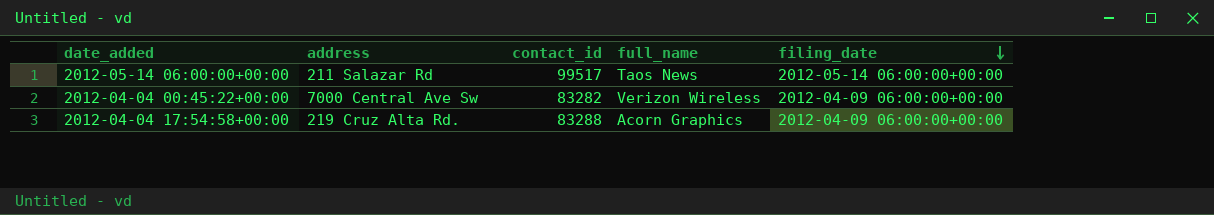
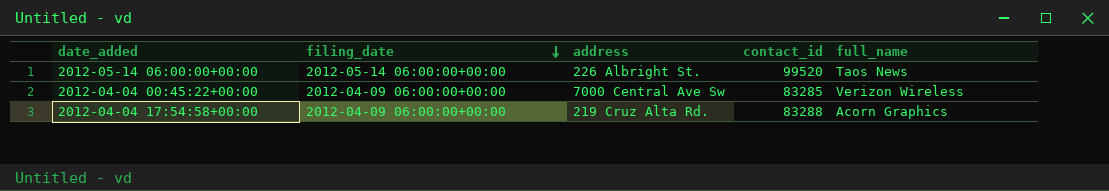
column filing_date | position: 5 -> 2
2012-05-14 06:00:00+00:00 | address: 211 Salazar Rd -> 226 Albright St.
2012-05-14 06:00:00+00:00 | contact_id: 99517 -> 99520
2012-04-04 00:45:22+00:00 | contact_id: 83282 -> 83285

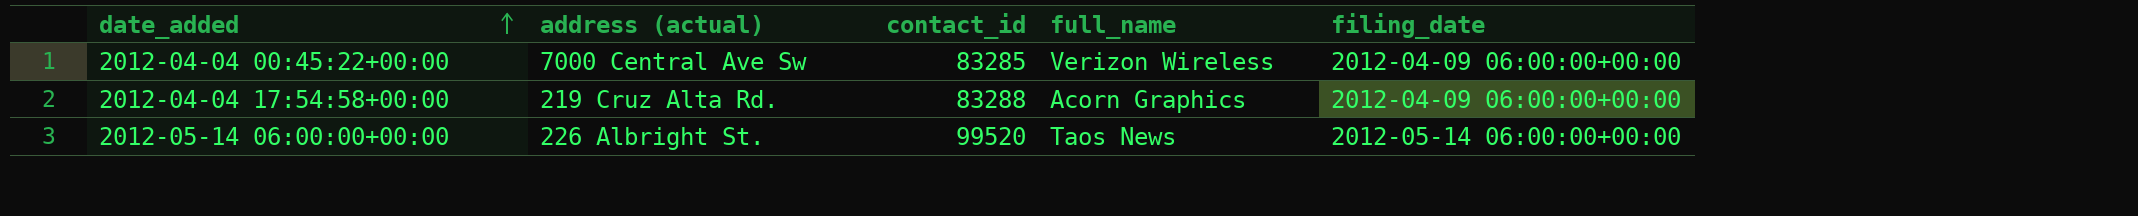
row order: filing_date descending -> date_added ascending
column name: address -> address (actual)
column filing_date | position: 2 -> 5

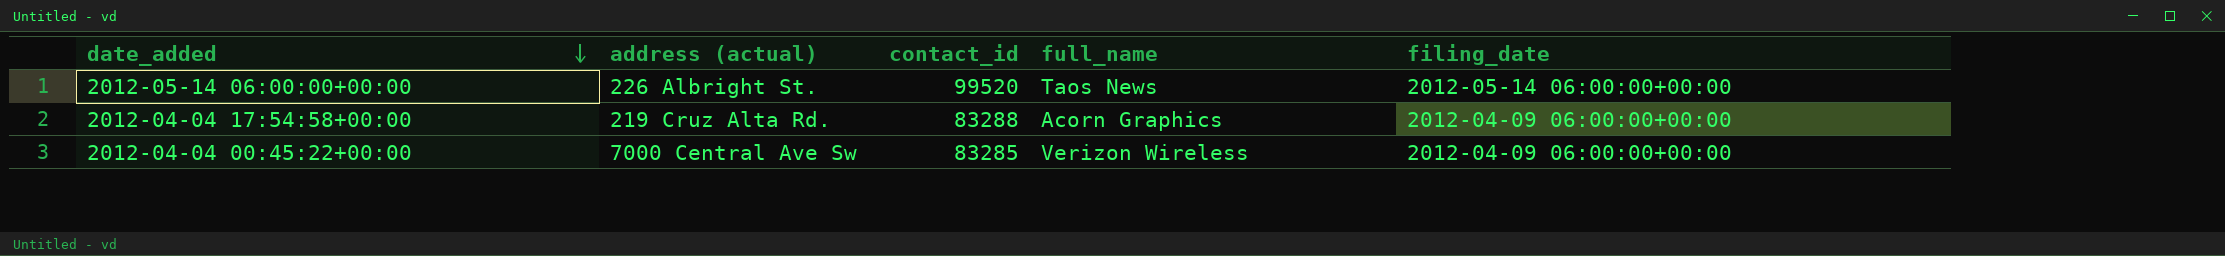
row order: date_added ascending -> date_added descending

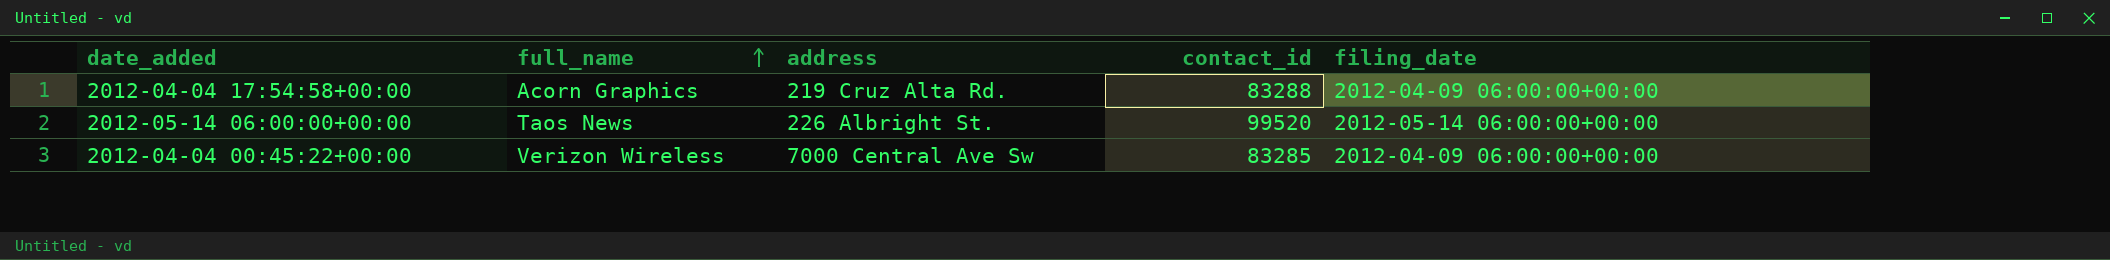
row order: date_added descending -> full_name ascending
column full_name | position: 4 -> 2
column name: address (actual) -> address

